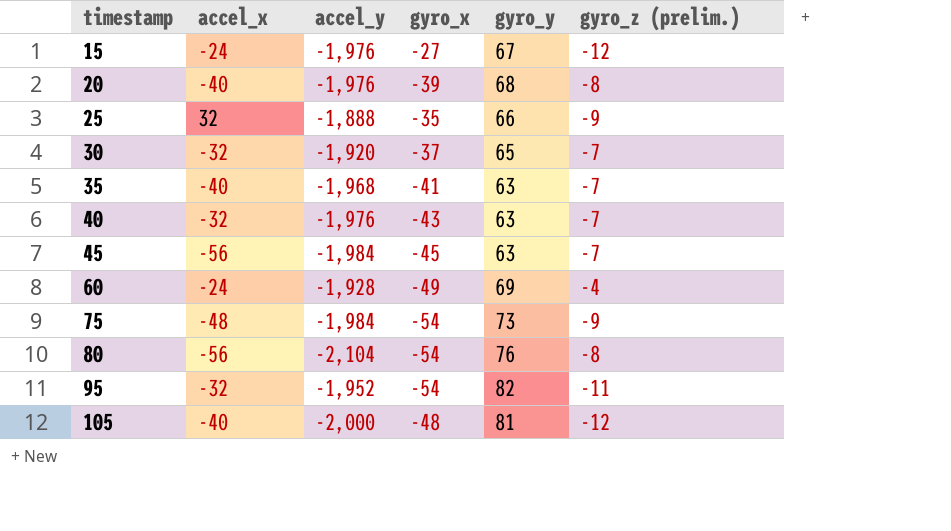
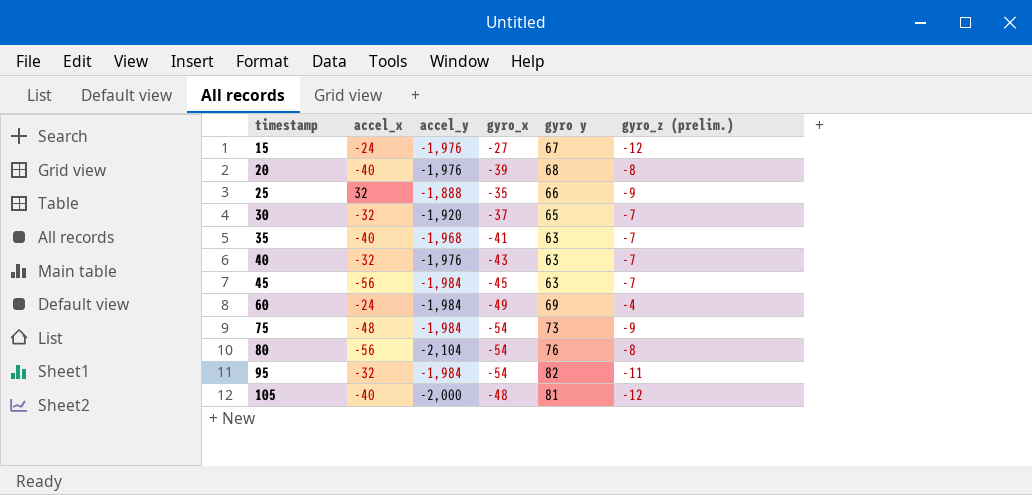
column name: gyro_y -> gyro y
60 | accel_y: -1,928 -> -1,984
95 | accel_y: -1,952 -> -1,984

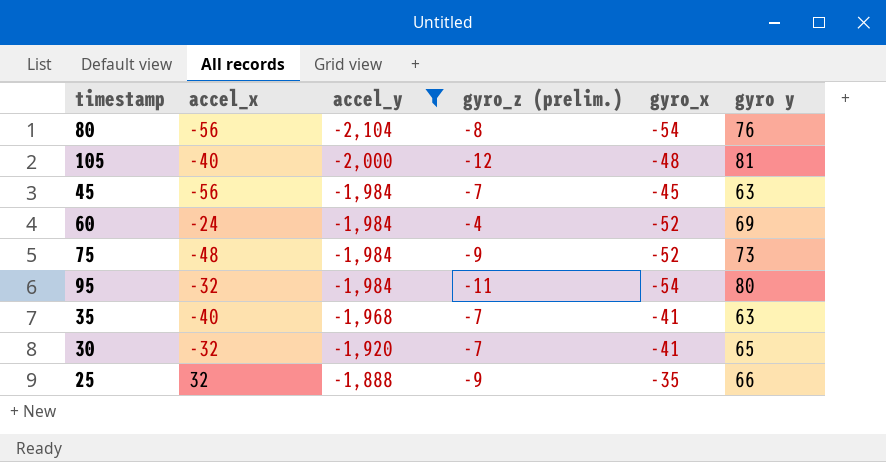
filter: none -> accel_y != -1,976
row order: timestamp ascending -> accel_y ascending
column gyro_z (prelim.) | position: 6 -> 4
60 | gyro_x: -49 -> -52
75 | gyro_x: -54 -> -52
95 | gyro y: 82 -> 80
30 | gyro_x: -37 -> -41

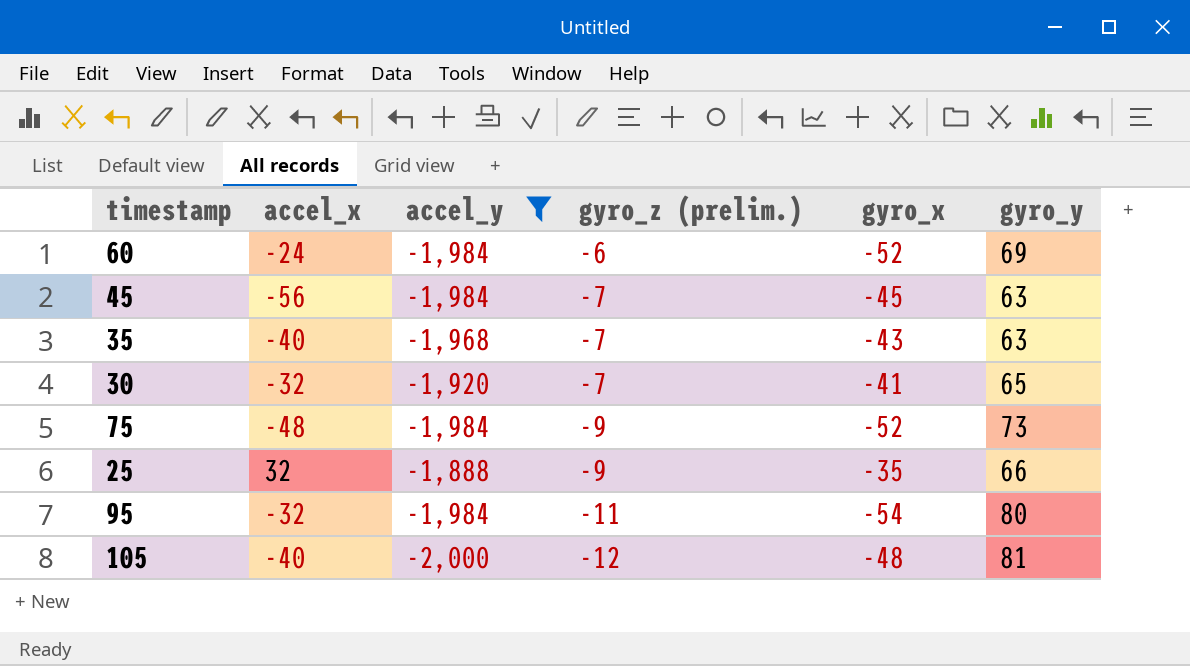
row order: accel_y ascending -> gyro_z (prelim.) descending
column name: gyro y -> gyro_y
row 80: -56 | -2,104 | -8 | -54 | 76 -> none
60 | gyro_z (prelim.): -4 -> -6
35 | gyro_x: -41 -> -43

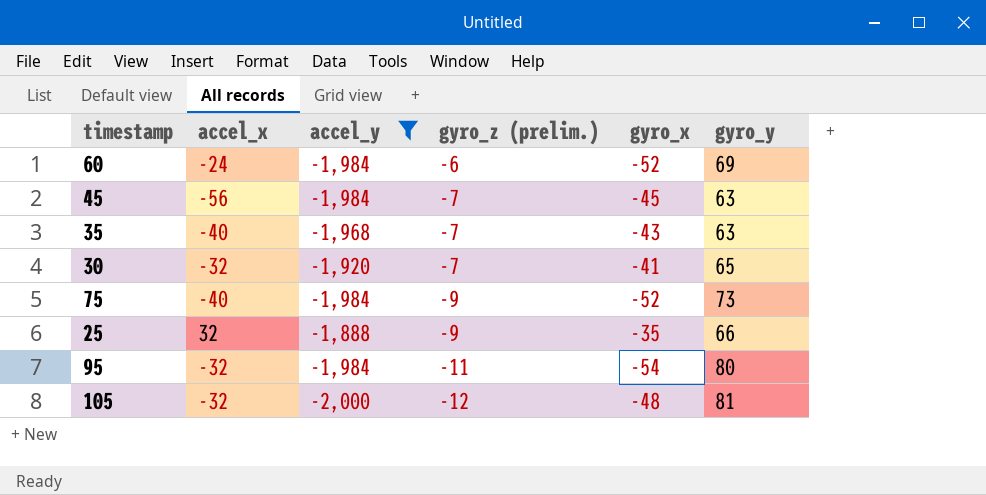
75 | accel_x: -48 -> -40
105 | accel_x: -40 -> -32

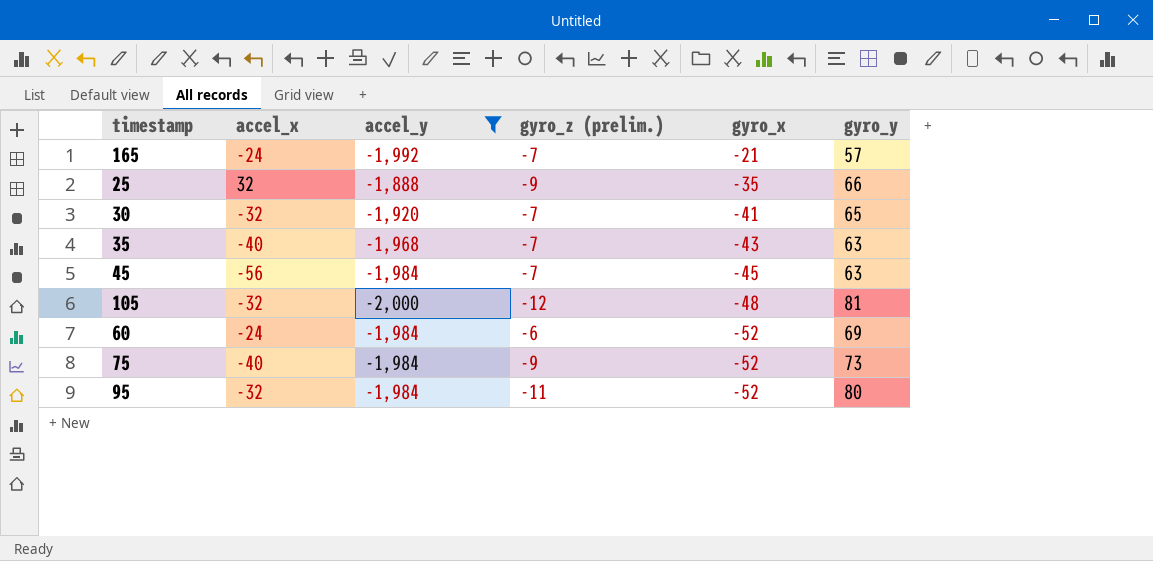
row order: gyro_z (prelim.) descending -> gyro_x descending
row 165: none -> -24 | -1,992 | -7 | -21 | 57
95 | gyro_x: -54 -> -52

